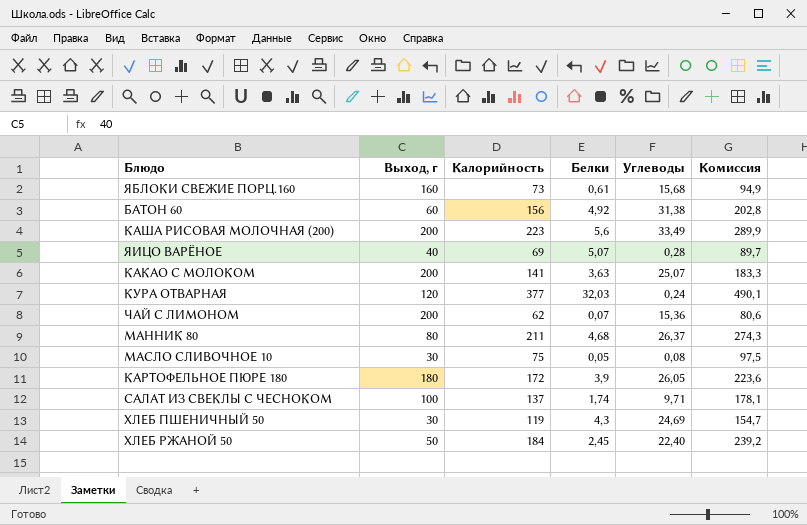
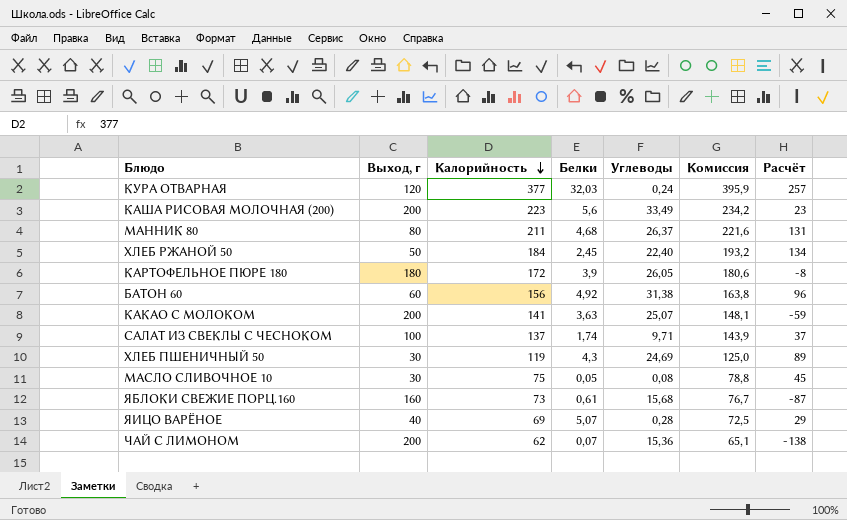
row order: none -> Калорийность descending
column Комиссия | formula: [Калорийность] * 1,3 -> [Калорийность] * 1,05
column Расчёт | formula: none -> [Калорийность] - [Выход, г]

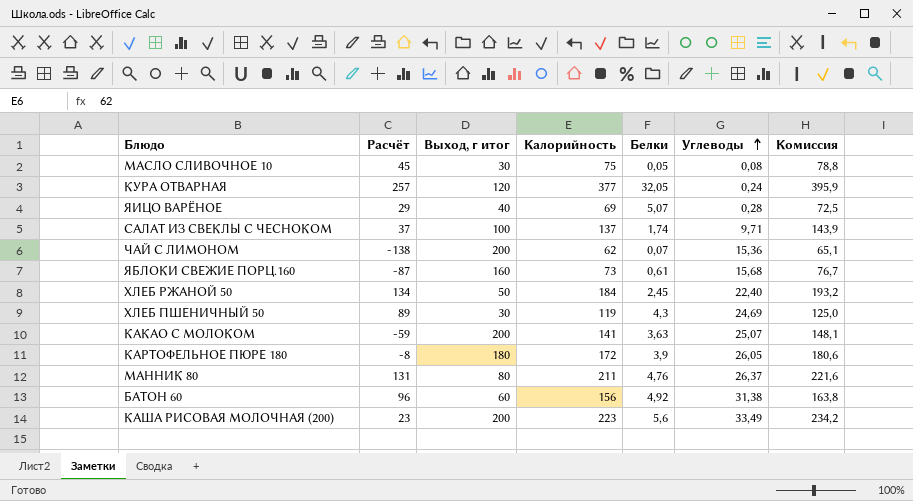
row order: Калорийность descending -> Углеводы ascending
column Расчёт | position: 7 -> 2
column name: Выход, г -> Выход, г итог
КУРА ОТВАРНАЯ | Белки: 32,03 -> 32,05
МАННИК 80 | Белки: 4,68 -> 4,76

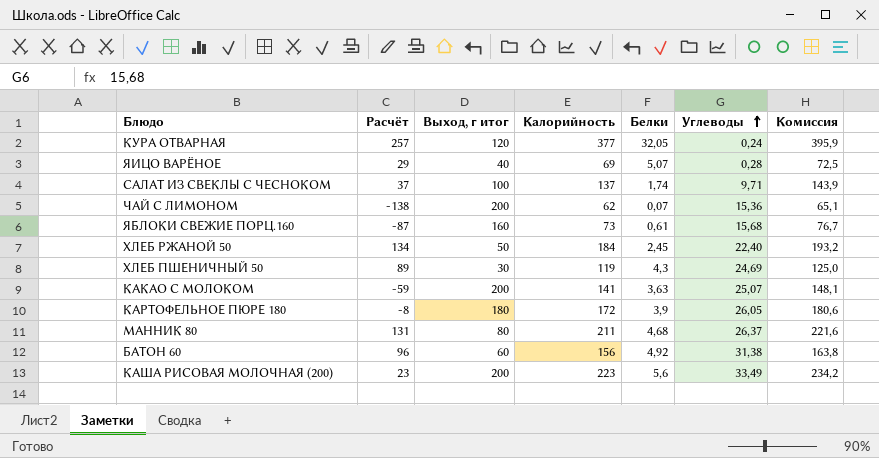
row МАСЛО СЛИВОЧНОЕ 10: 45 | 30 | 75 | 0,05 | 0,08 | 78,8 -> none
МАННИК 80 | Белки: 4,76 -> 4,68

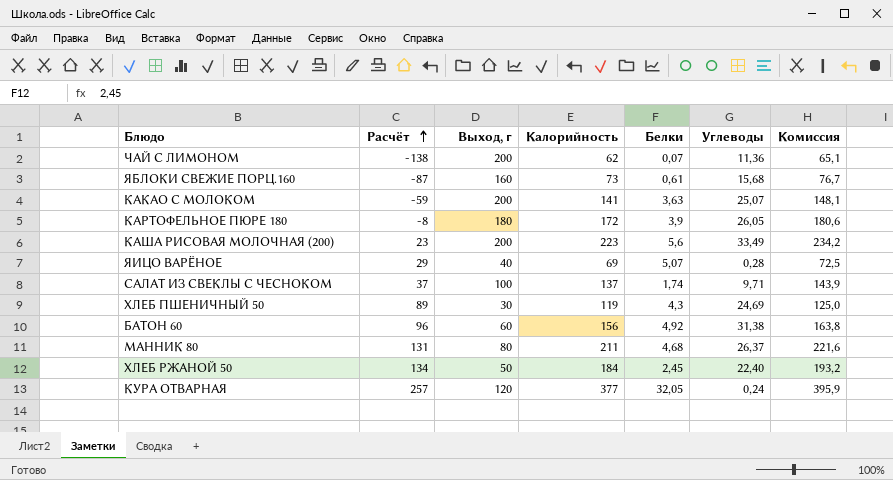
row order: Углеводы ascending -> Расчёт ascending
column name: Выход, г итог -> Выход, г
ЧАЙ С ЛИМОНОМ | Углеводы: 15,36 -> 11,36

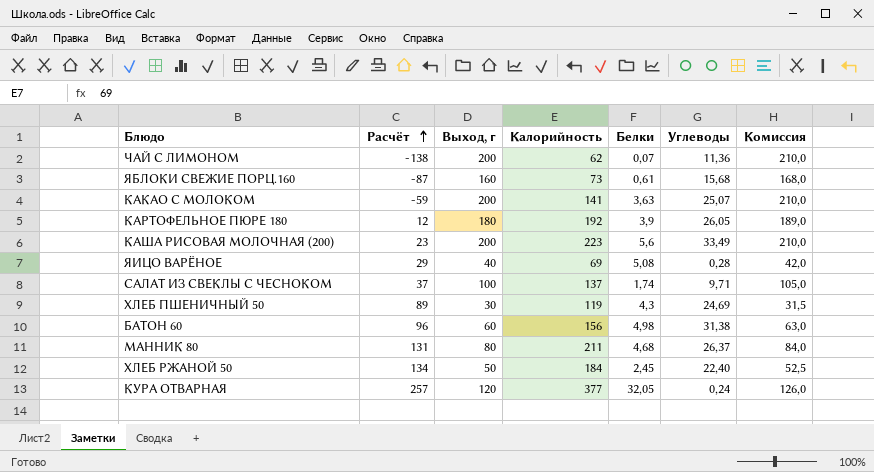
column Комиссия | formula: [Калорийность] * 1,05 -> [Выход, г] * 1,05
КАРТОФЕЛЬНОЕ ПЮРЕ 180 | Расчёт: -8 -> 12
КАРТОФЕЛЬНОЕ ПЮРЕ 180 | Калорийность: 172 -> 192
ЯИЦО ВАРЁНОЕ | Белки: 5,07 -> 5,08
БАТОН 60 | Белки: 4,92 -> 4,98

